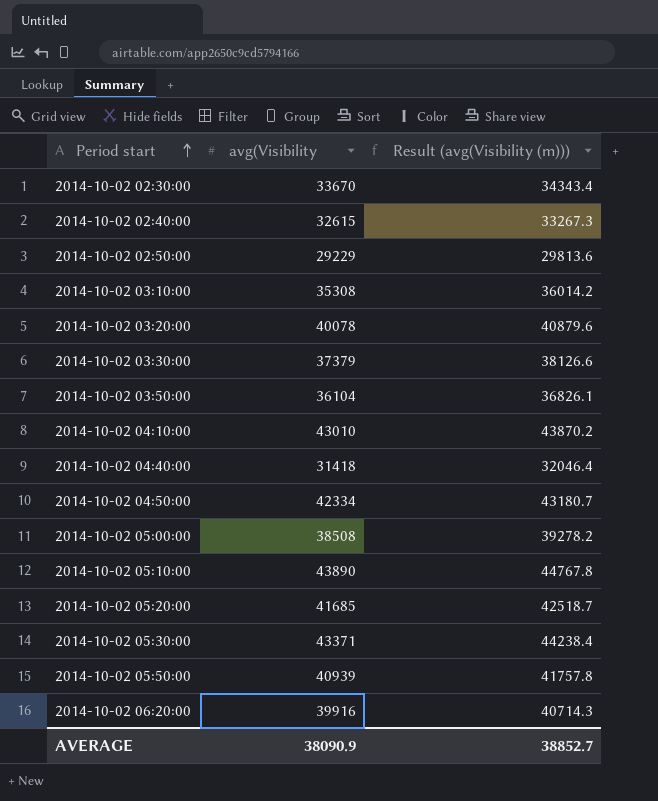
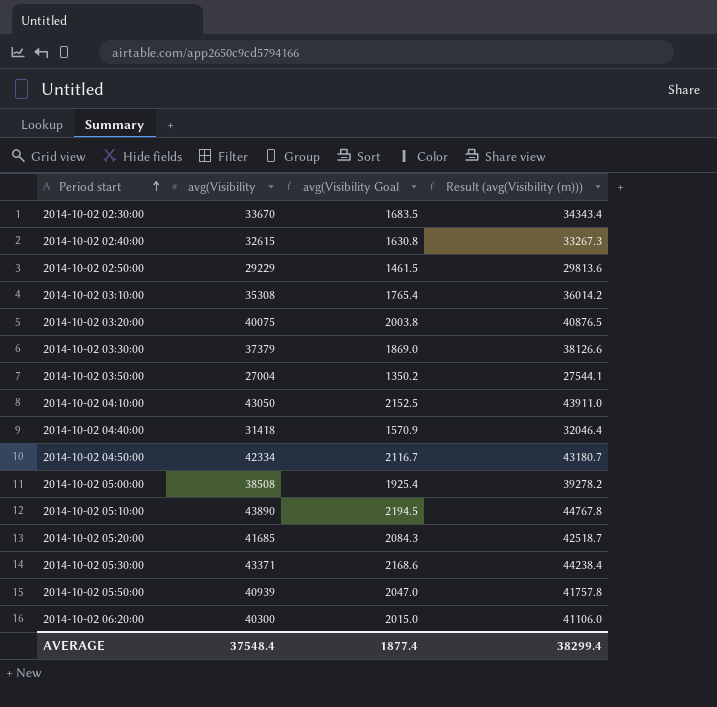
column avg(Visibility Goal | formula: none -> [avg(Visibility] * 0.05
2014-10-02 03:20:00 | avg(Visibility: 40078 -> 40075
2014-10-02 03:20:00 | Result (avg(Visibility (m))): 40879.6 -> 40876.5
2014-10-02 03:50:00 | avg(Visibility: 36104 -> 27004
2014-10-02 03:50:00 | Result (avg(Visibility (m))): 36826.1 -> 27544.1
2014-10-02 04:10:00 | avg(Visibility: 43010 -> 43050
2014-10-02 04:10:00 | Result (avg(Visibility (m))): 43870.2 -> 43911.0
2014-10-02 06:20:00 | avg(Visibility: 39916 -> 40300
2014-10-02 06:20:00 | Result (avg(Visibility (m))): 40714.3 -> 41106.0
AVERAGE | avg(Visibility: 38090.9 -> 37548.4
AVERAGE | Result (avg(Visibility (m))): 38852.7 -> 38299.4

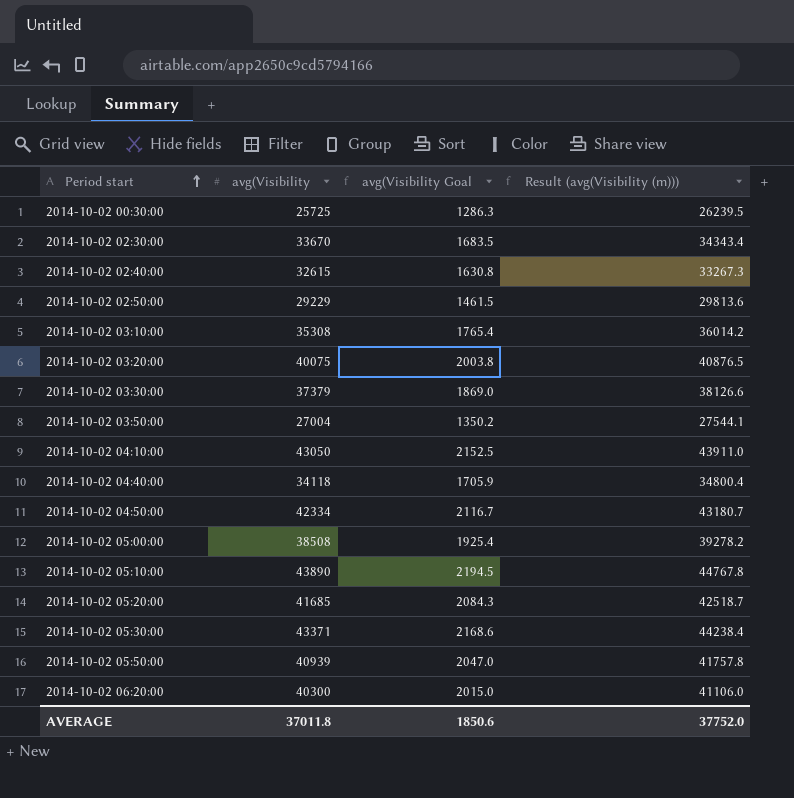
row 2014-10-02 00:30:00: none -> 25725 | 1286.3 | 26239.5
2014-10-02 04:40:00 | avg(Visibility: 31418 -> 34118
2014-10-02 04:40:00 | avg(Visibility Goal: 1570.9 -> 1705.9
2014-10-02 04:40:00 | Result (avg(Visibility (m))): 32046.4 -> 34800.4
AVERAGE | avg(Visibility: 37548.4 -> 37011.8
AVERAGE | avg(Visibility Goal: 1877.4 -> 1850.6
AVERAGE | Result (avg(Visibility (m))): 38299.4 -> 37752.0

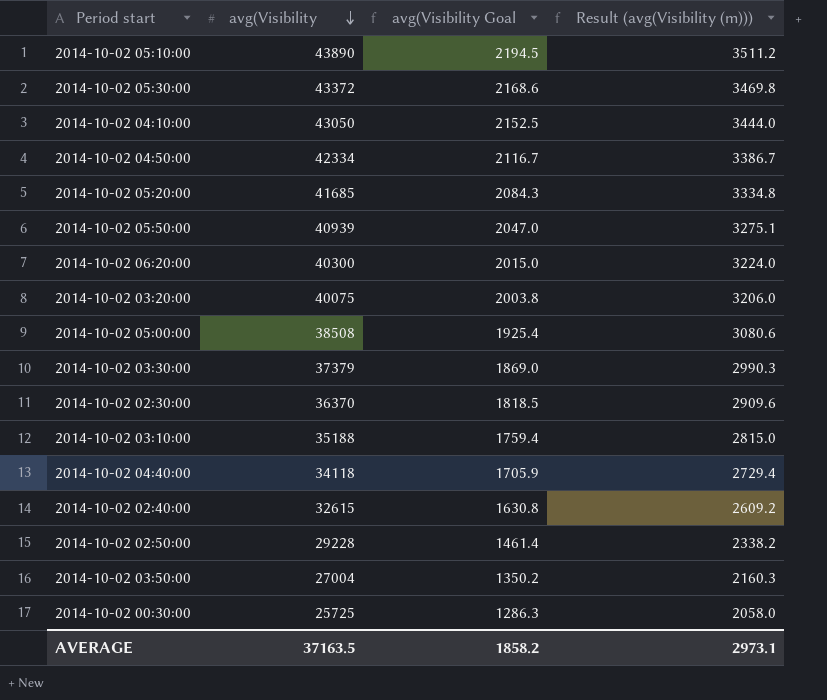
row order: Period start ascending -> avg(Visibility descending
column Result (avg(Visibility (m))) | formula: [avg(Visibility] * 1.02 -> [avg(Visibility] * 0.08
2014-10-02 05:30:00 | avg(Visibility: 43371 -> 43372
2014-10-02 02:30:00 | avg(Visibility: 33670 -> 36370
2014-10-02 02:30:00 | avg(Visibility Goal: 1683.5 -> 1818.5
2014-10-02 03:10:00 | avg(Visibility: 35308 -> 35188
2014-10-02 03:10:00 | avg(Visibility Goal: 1765.4 -> 1759.4
2014-10-02 02:50:00 | avg(Visibility: 29229 -> 29228
2014-10-02 02:50:00 | avg(Visibility Goal: 1461.5 -> 1461.4
AVERAGE | avg(Visibility: 37011.8 -> 37163.5
AVERAGE | avg(Visibility Goal: 1850.6 -> 1858.2
AVERAGE | Result (avg(Visibility (m))): 37752.0 -> 2973.1

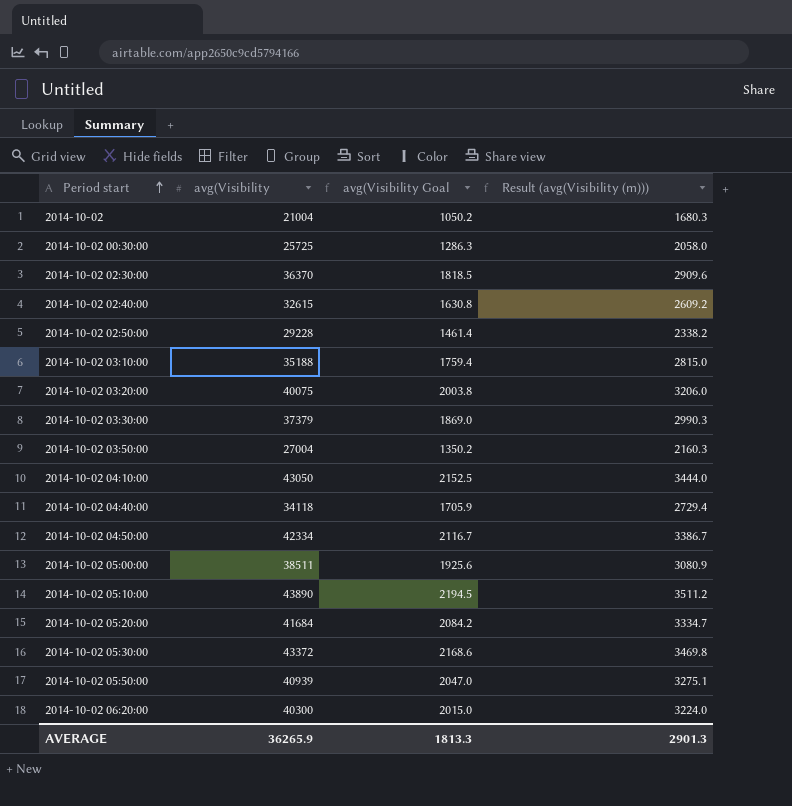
row order: avg(Visibility descending -> Period start ascending
row 2014-10-02: none -> 21004 | 1050.2 | 1680.3
2014-10-02 05:00:00 | avg(Visibility: 38508 -> 38511
2014-10-02 05:00:00 | avg(Visibility Goal: 1925.4 -> 1925.6
2014-10-02 05:00:00 | Result (avg(Visibility (m))): 3080.6 -> 3080.9
2014-10-02 05:20:00 | avg(Visibility: 41685 -> 41684
2014-10-02 05:20:00 | avg(Visibility Goal: 2084.3 -> 2084.2
2014-10-02 05:20:00 | Result (avg(Visibility (m))): 3334.8 -> 3334.7
AVERAGE | avg(Visibility: 37163.5 -> 36265.9
AVERAGE | avg(Visibility Goal: 1858.2 -> 1813.3
AVERAGE | Result (avg(Visibility (m))): 2973.1 -> 2901.3

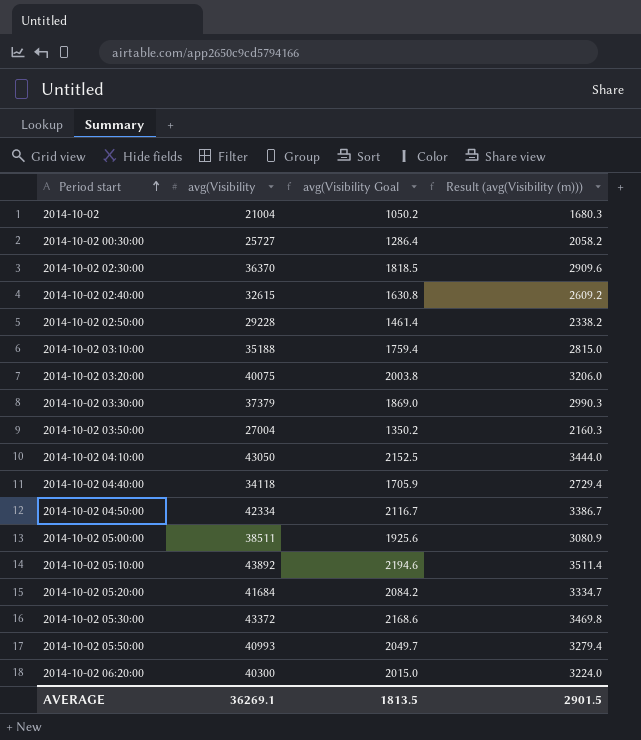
2014-10-02 00:30:00 | avg(Visibility: 25725 -> 25727
2014-10-02 00:30:00 | avg(Visibility Goal: 1286.3 -> 1286.4
2014-10-02 00:30:00 | Result (avg(Visibility (m))): 2058.0 -> 2058.2
2014-10-02 05:10:00 | avg(Visibility: 43890 -> 43892
2014-10-02 05:10:00 | avg(Visibility Goal: 2194.5 -> 2194.6
2014-10-02 05:10:00 | Result (avg(Visibility (m))): 3511.2 -> 3511.4
2014-10-02 05:50:00 | avg(Visibility: 40939 -> 40993
2014-10-02 05:50:00 | avg(Visibility Goal: 2047.0 -> 2049.7
2014-10-02 05:50:00 | Result (avg(Visibility (m))): 3275.1 -> 3279.4
AVERAGE | avg(Visibility: 36265.9 -> 36269.1
AVERAGE | avg(Visibility Goal: 1813.3 -> 1813.5
AVERAGE | Result (avg(Visibility (m))): 2901.3 -> 2901.5

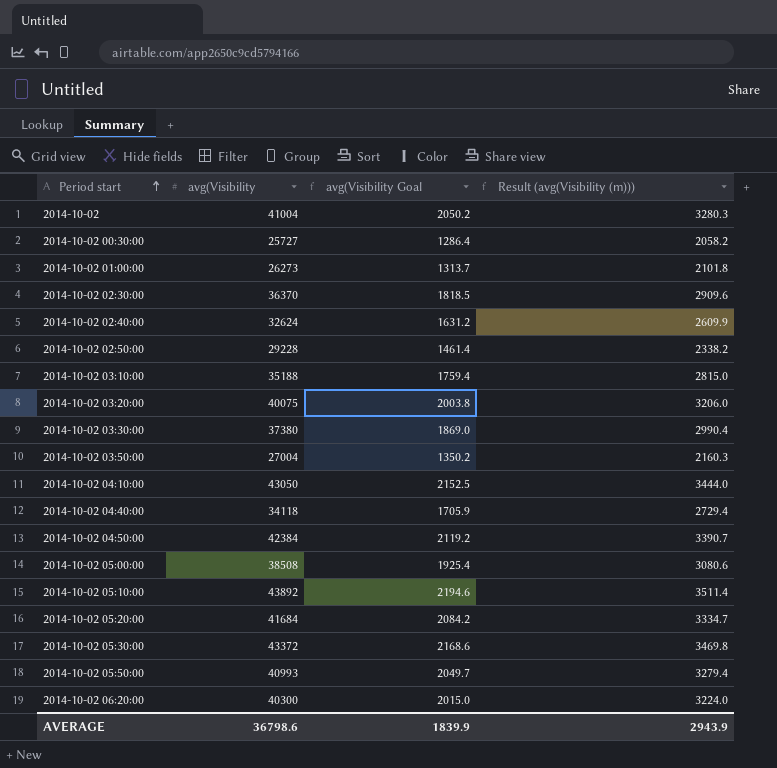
2014-10-02 | avg(Visibility: 21004 -> 41004
2014-10-02 | avg(Visibility Goal: 1050.2 -> 2050.2
2014-10-02 | Result (avg(Visibility (m))): 1680.3 -> 3280.3
row 2014-10-02 01:00:00: none -> 26273 | 1313.7 | 2101.8
2014-10-02 02:40:00 | avg(Visibility: 32615 -> 32624
2014-10-02 02:40:00 | avg(Visibility Goal: 1630.8 -> 1631.2
2014-10-02 02:40:00 | Result (avg(Visibility (m))): 2609.2 -> 2609.9
2014-10-02 03:30:00 | avg(Visibility: 37379 -> 37380
2014-10-02 03:30:00 | Result (avg(Visibility (m))): 2990.3 -> 2990.4
2014-10-02 04:50:00 | avg(Visibility: 42334 -> 42384
2014-10-02 04:50:00 | avg(Visibility Goal: 2116.7 -> 2119.2
2014-10-02 04:50:00 | Result (avg(Visibility (m))): 3386.7 -> 3390.7
2014-10-02 05:00:00 | avg(Visibility: 38511 -> 38508
2014-10-02 05:00:00 | avg(Visibility Goal: 1925.6 -> 1925.4
2014-10-02 05:00:00 | Result (avg(Visibility (m))): 3080.9 -> 3080.6
AVERAGE | avg(Visibility: 36269.1 -> 36798.6
AVERAGE | avg(Visibility Goal: 1813.5 -> 1839.9
AVERAGE | Result (avg(Visibility (m))): 2901.5 -> 2943.9

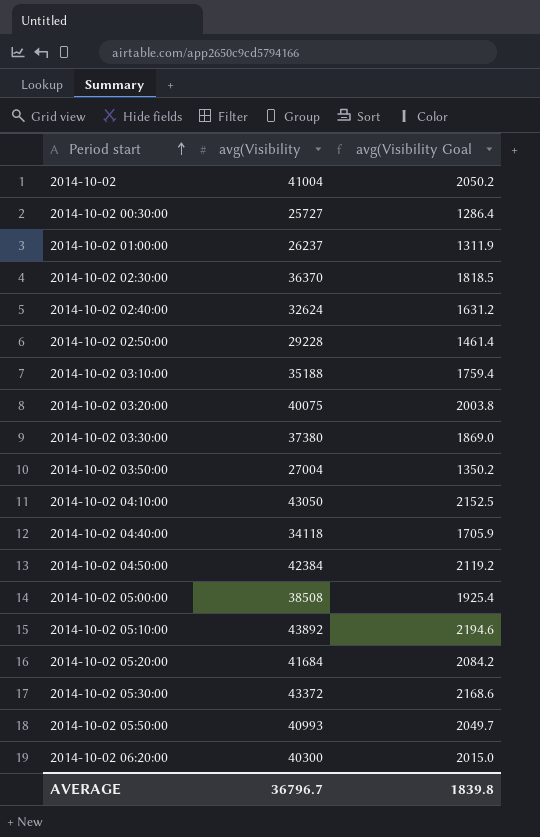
column Result (avg(Visibility (m))) | formula: [avg(Visibility] * 0.08 -> none
2014-10-02 01:00:00 | avg(Visibility: 26273 -> 26237
2014-10-02 01:00:00 | avg(Visibility Goal: 1313.7 -> 1311.9
AVERAGE | avg(Visibility: 36798.6 -> 36796.7
AVERAGE | avg(Visibility Goal: 1839.9 -> 1839.8

